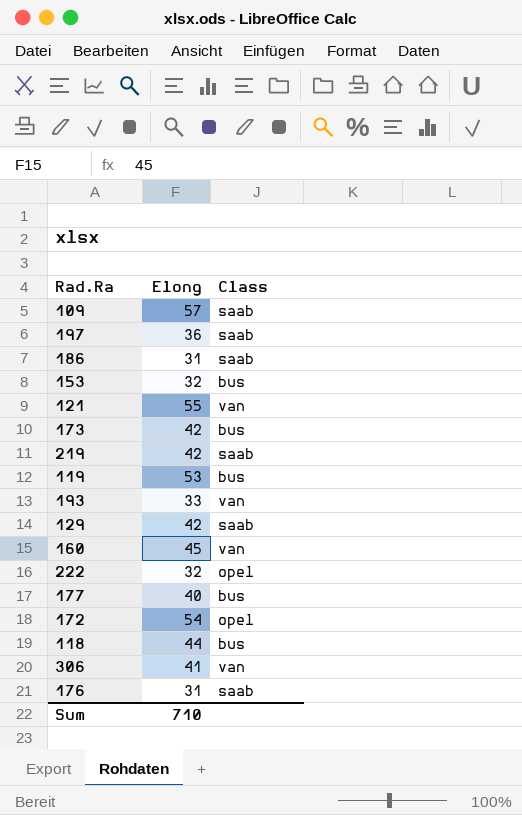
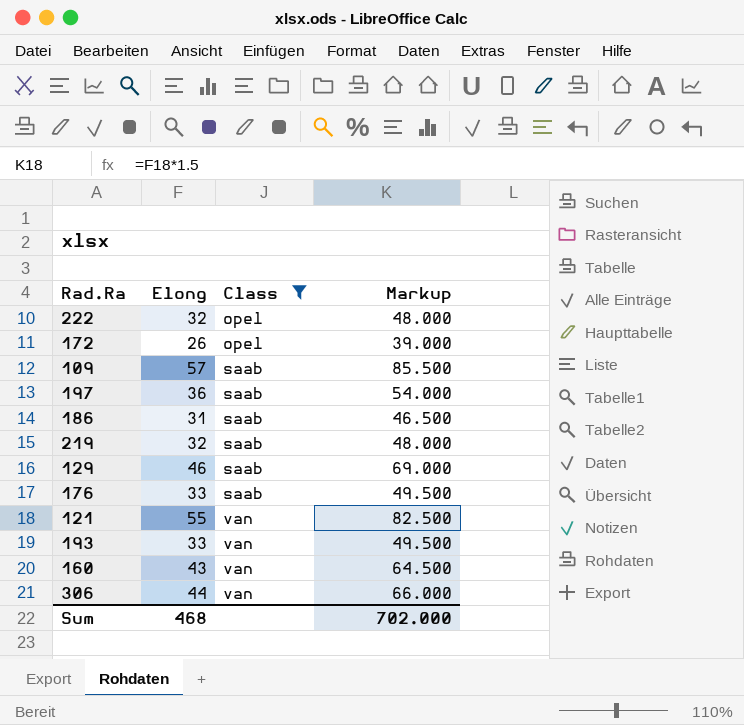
filter: none -> Class != bus
row order: none -> Class ascending
column Markup | formula: none -> [Elong] * 1.5
172 | Elong: 54 -> 26
219 | Elong: 42 -> 32
129 | Elong: 42 -> 46
176 | Elong: 31 -> 33
160 | Elong: 45 -> 43
306 | Elong: 41 -> 44
Sum | Elong: 710 -> 468

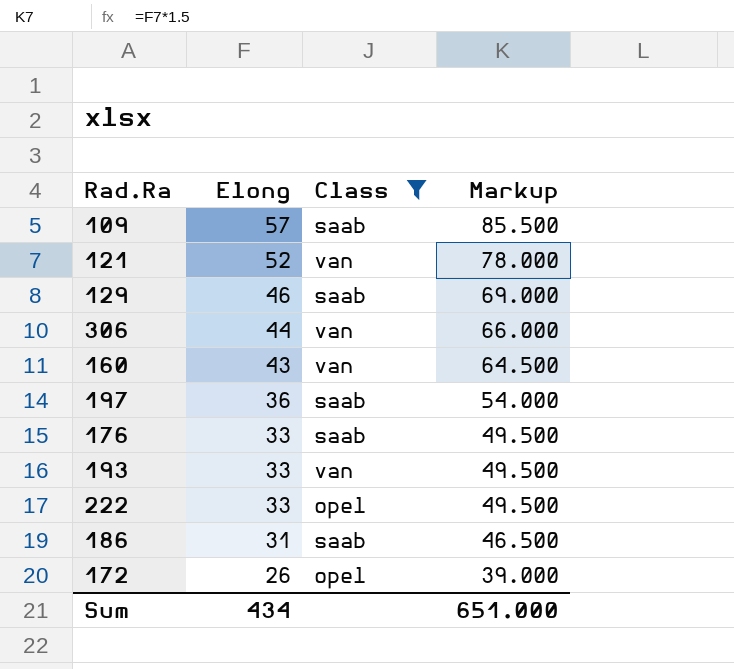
row order: Class ascending -> Elong descending
row 219: 32 | saab | 48.000 -> none
121 | Elong: 55 -> 52
121 | Markup: 82.500 -> 78.000
222 | Elong: 32 -> 33
222 | Markup: 48.000 -> 49.500
Sum | Elong: 468 -> 434
Sum | Markup: 702.000 -> 651.000

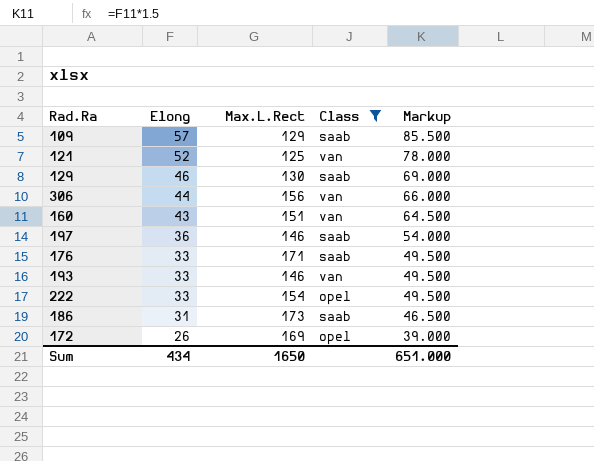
column Max.L.Rect | position: none -> 3

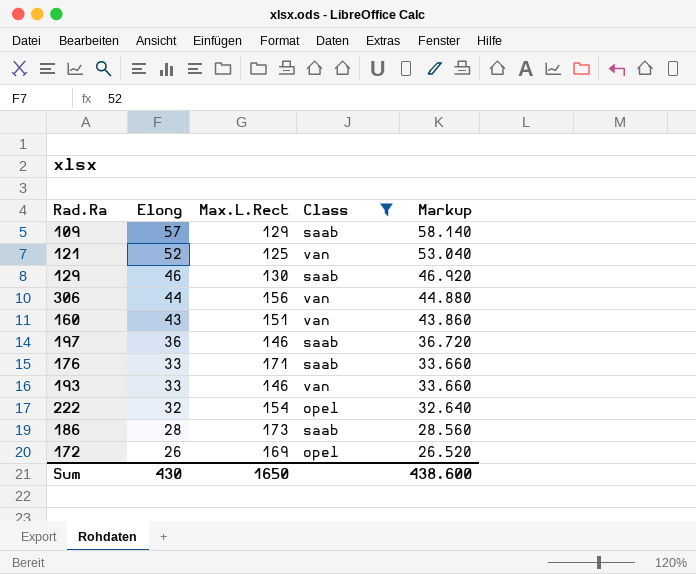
column Markup | formula: [Elong] * 1.5 -> [Elong] * 1.02
222 | Elong: 33 -> 32
186 | Elong: 31 -> 28
Sum | Elong: 434 -> 430
Sum | Markup: 651.000 -> 438.600

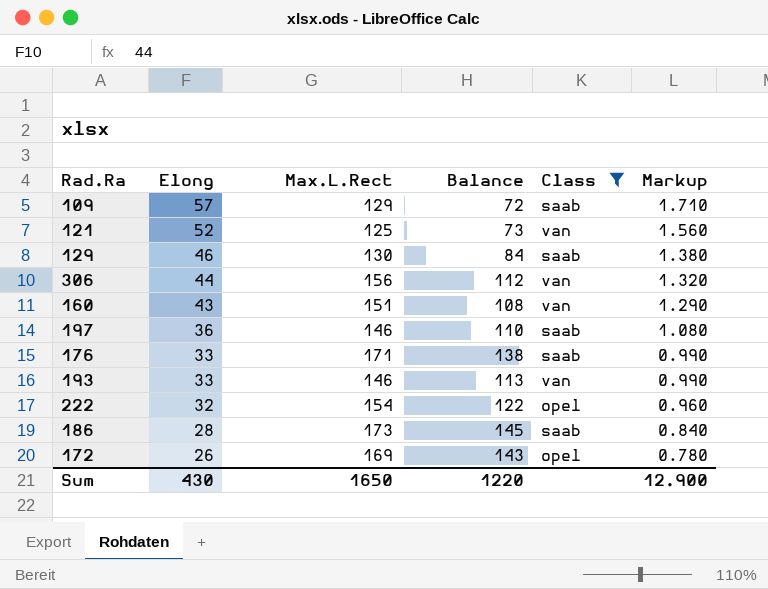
column Balance | formula: none -> [Max.L.Rect] - [Elong]
column Markup | formula: [Elong] * 1.02 -> [Elong] * 0.03
Sum | Markup: 438.600 -> 12.900

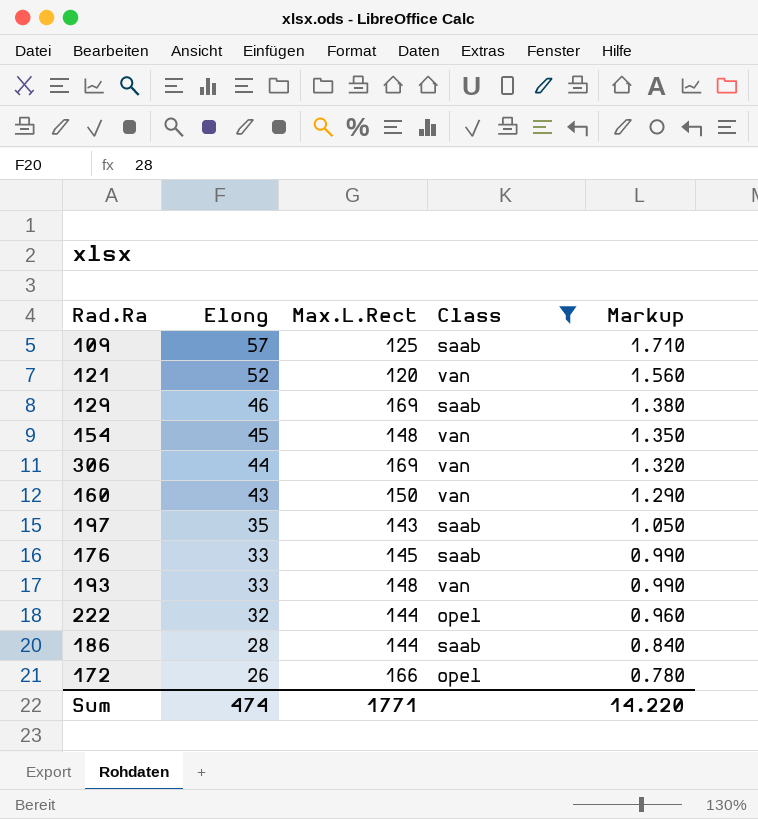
column Balance | formula: [Max.L.Rect] - [Elong] -> none
109 | Max.L.Rect: 129 -> 125
121 | Max.L.Rect: 125 -> 120
129 | Max.L.Rect: 130 -> 169
row 154: none -> 45 | 148 | van | 1.350
306 | Max.L.Rect: 156 -> 169
160 | Max.L.Rect: 151 -> 150
197 | Elong: 36 -> 35
197 | Max.L.Rect: 146 -> 143
197 | Markup: 1.080 -> 1.050
176 | Max.L.Rect: 171 -> 145
193 | Max.L.Rect: 146 -> 148
222 | Max.L.Rect: 154 -> 144
186 | Max.L.Rect: 173 -> 144
172 | Max.L.Rect: 169 -> 166
Sum | Elong: 430 -> 474
Sum | Max.L.Rect: 1650 -> 1771
Sum | Markup: 12.900 -> 14.220

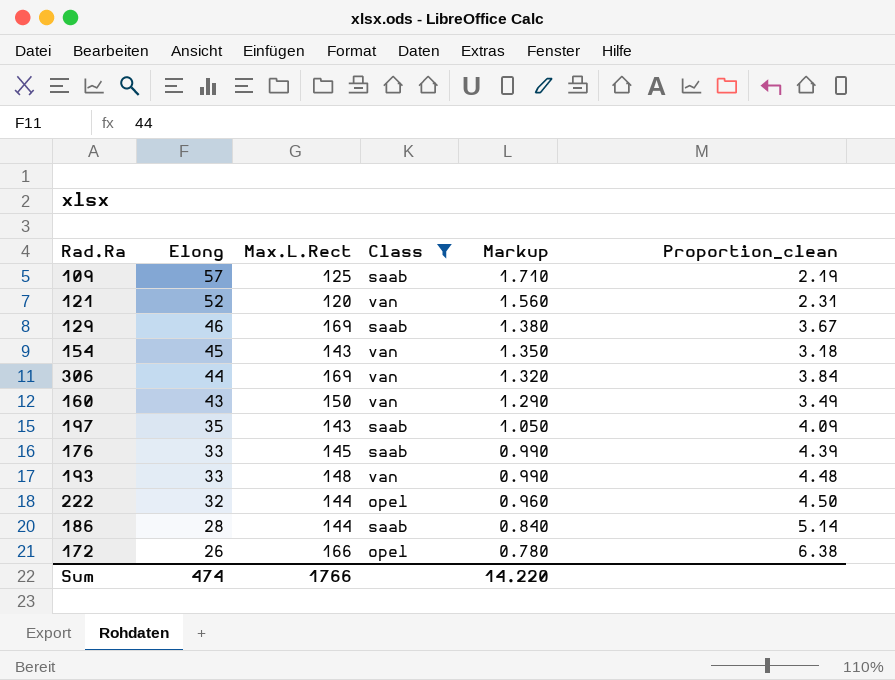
column Proportion_clean | formula: none -> [Max.L.Rect] / [Elong]
154 | Max.L.Rect: 148 -> 143
Sum | Max.L.Rect: 1771 -> 1766

